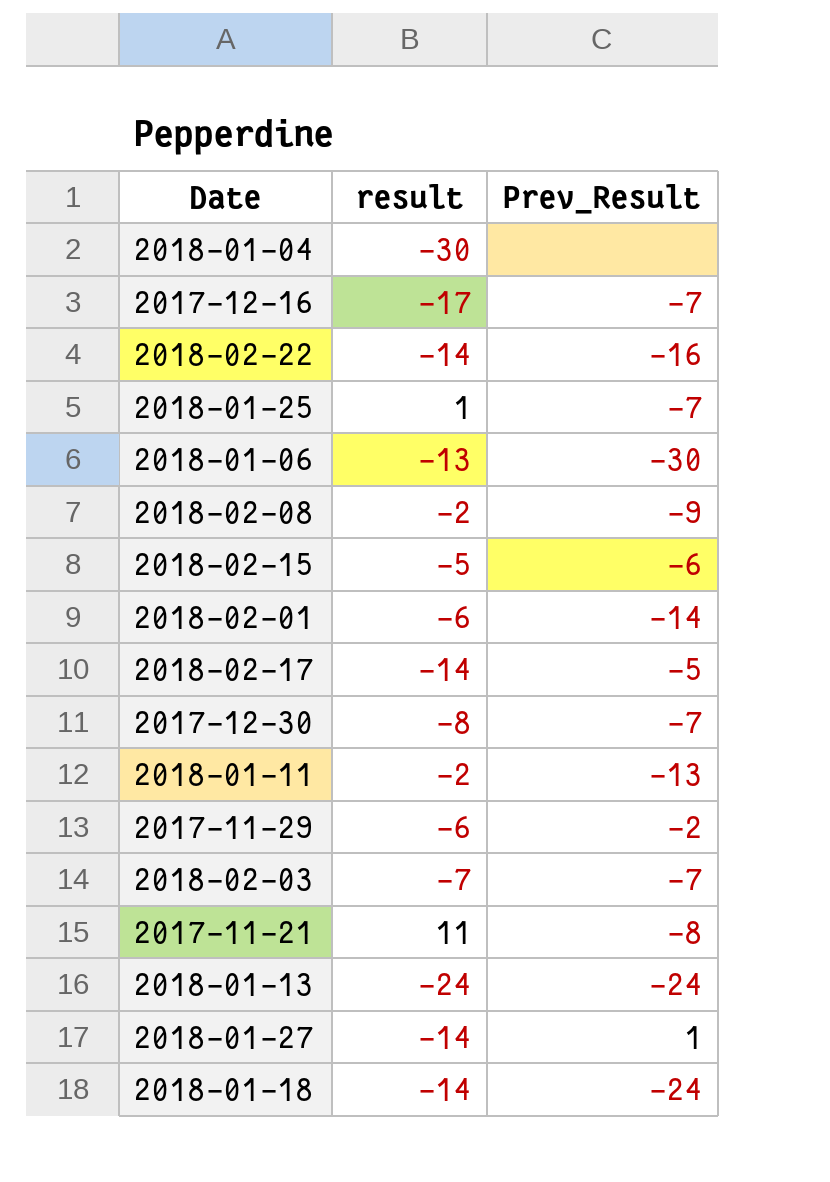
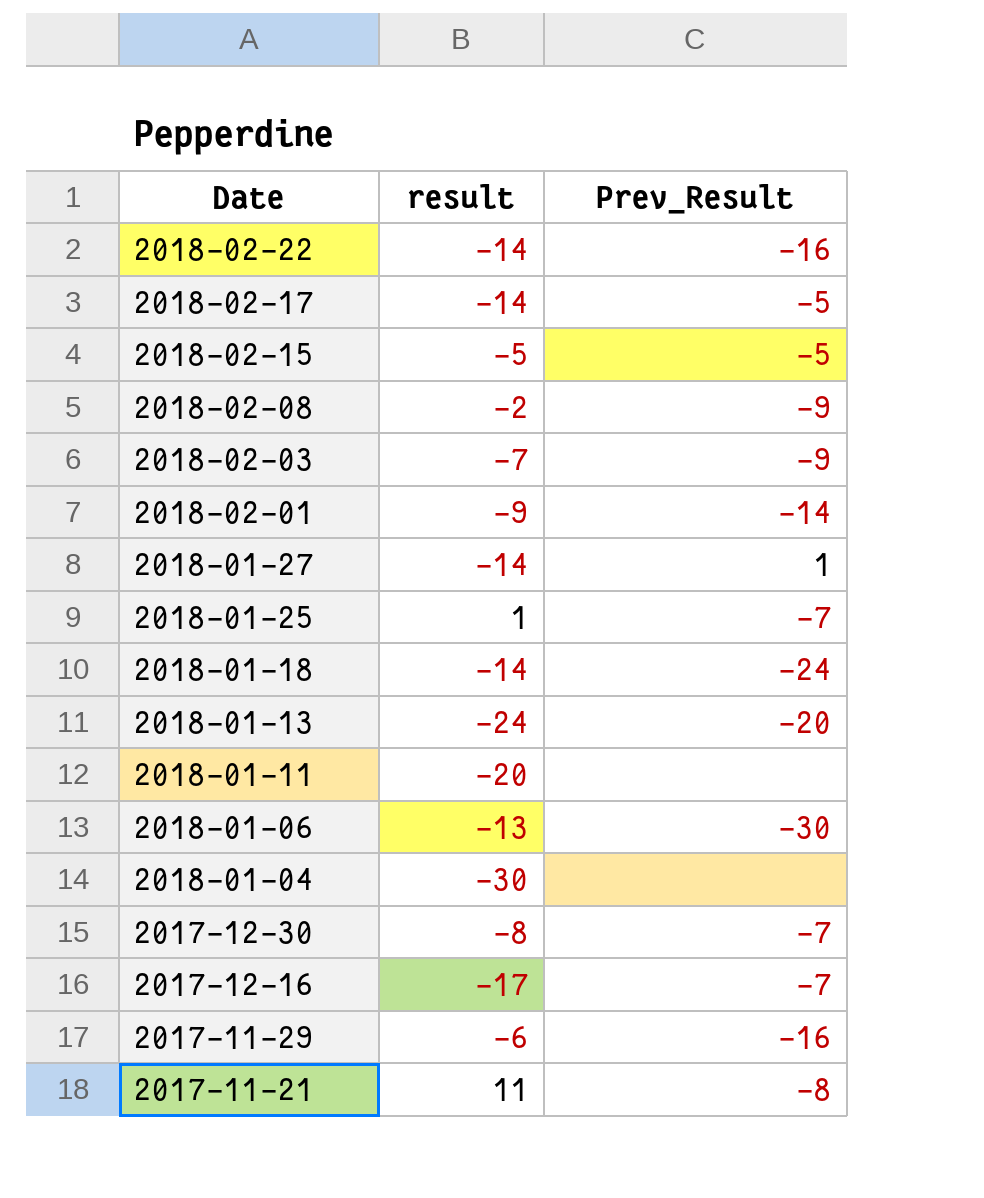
row order: none -> Date descending
2018-02-15 | Prev_Result: -6 -> -5
2018-02-03 | Prev_Result: -7 -> -9
2018-02-01 | result: -6 -> -9
2018-01-13 | Prev_Result: -24 -> -20
2018-01-11 | result: -2 -> -20
2018-01-11 | Prev_Result: -13 -> none
2017-11-29 | Prev_Result: -2 -> -16

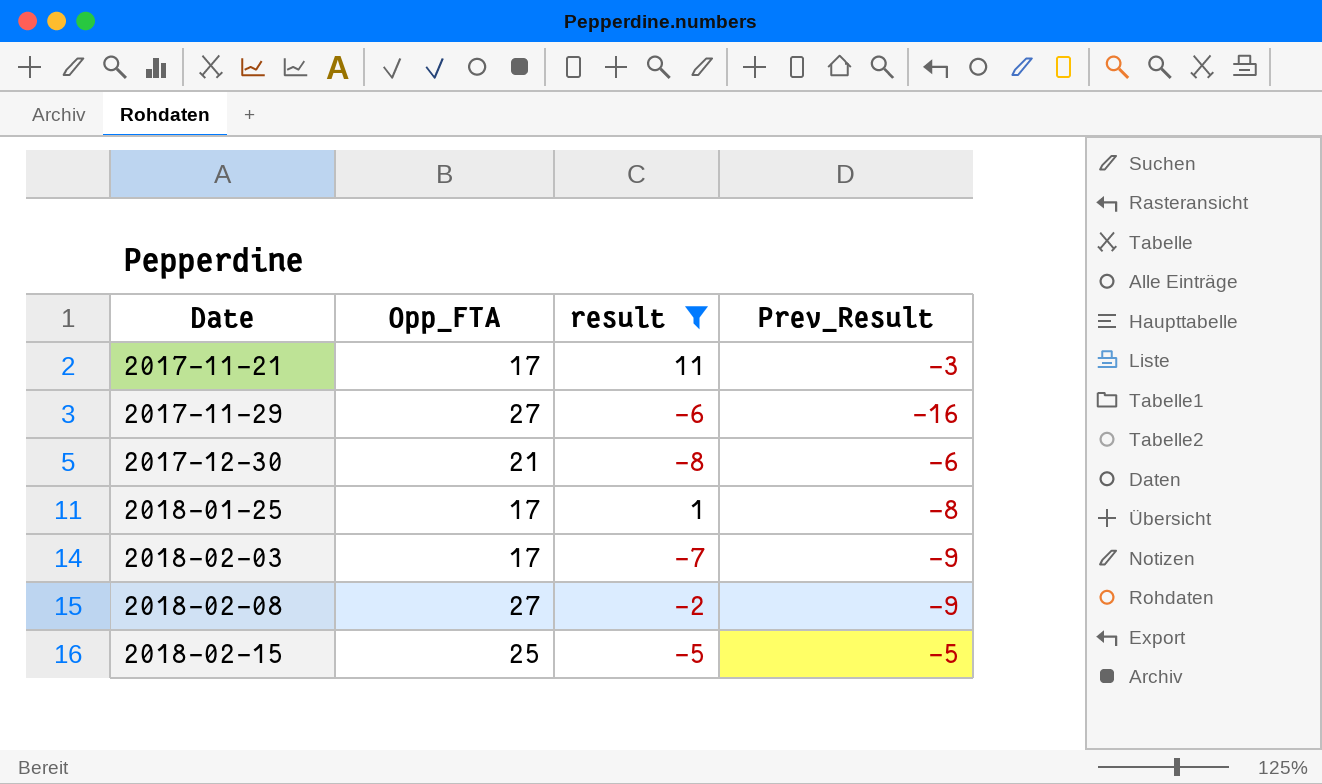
filter: none -> result >= -8
row order: Date descending -> Date ascending
column Opp_FTA | position: none -> 2
2017-11-21 | Prev_Result: -8 -> -3
2017-12-30 | Prev_Result: -7 -> -6
2018-01-25 | Prev_Result: -7 -> -8

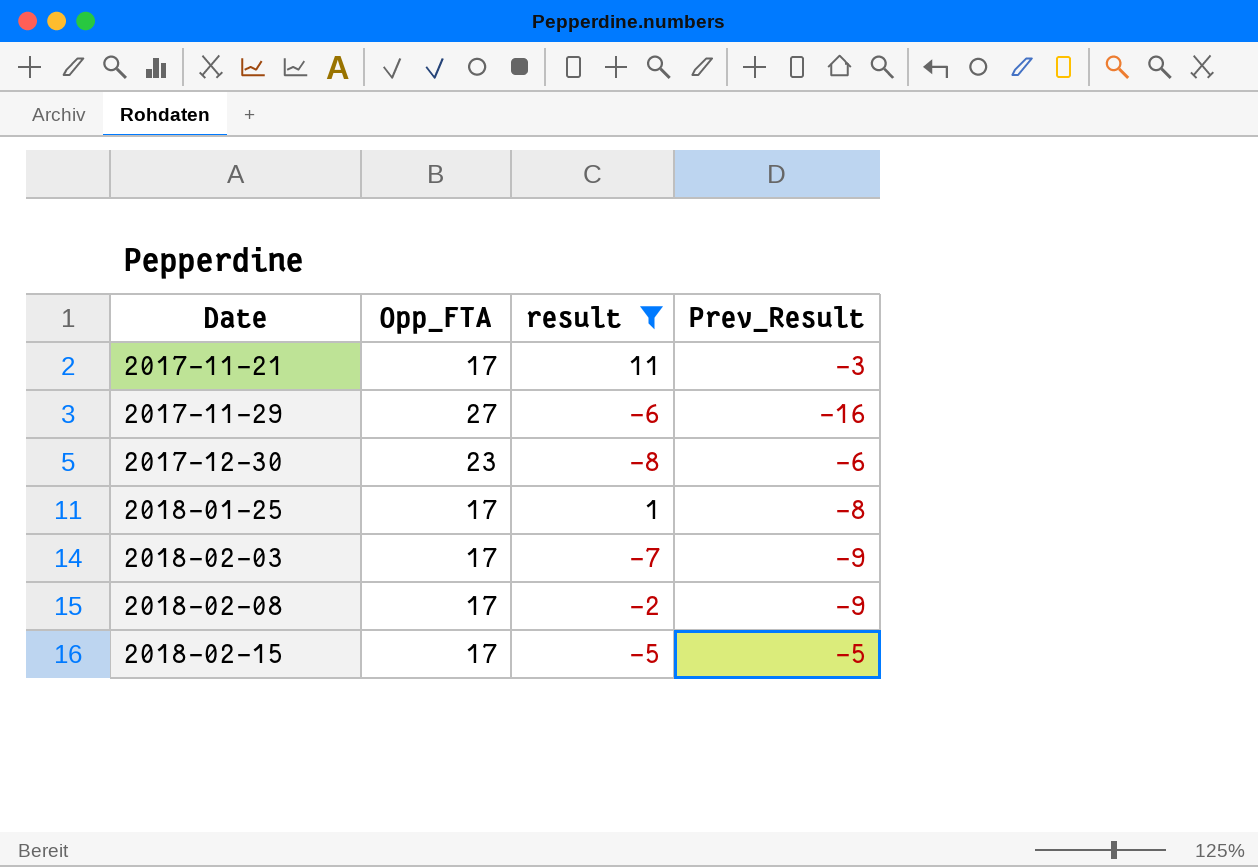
2017-12-30 | Opp_FTA: 21 -> 23
2018-02-08 | Opp_FTA: 27 -> 17
2018-02-15 | Opp_FTA: 25 -> 17

